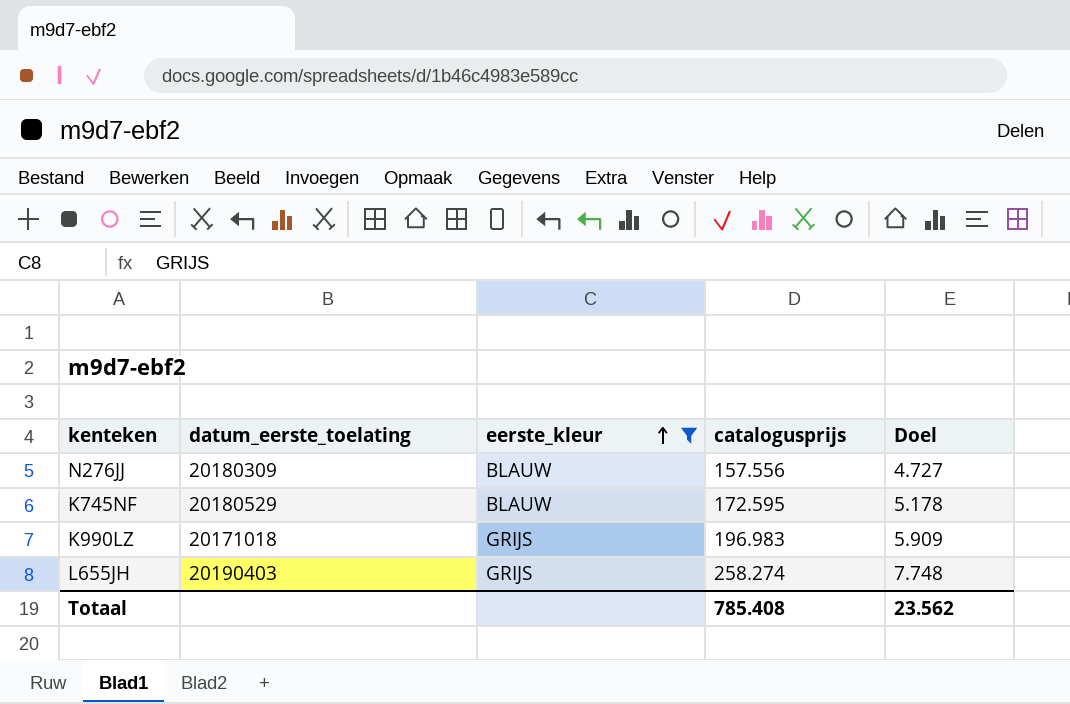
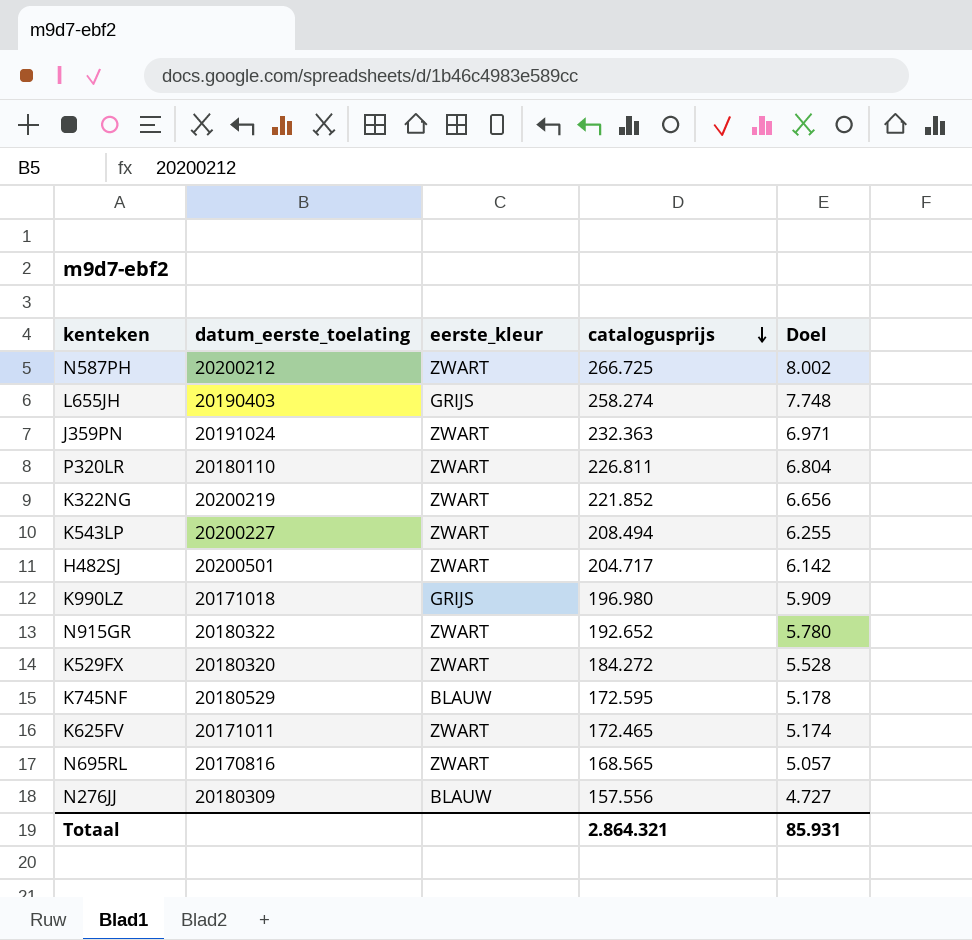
filter: eerste_kleur != ZWART -> none
row order: eerste_kleur ascending -> catalogusprijs descending
K990LZ | catalogusprijs: 196.983 -> 196.980
Totaal | catalogusprijs: 785.408 -> 2.864.321
Totaal | Doel: 23.562 -> 85.931

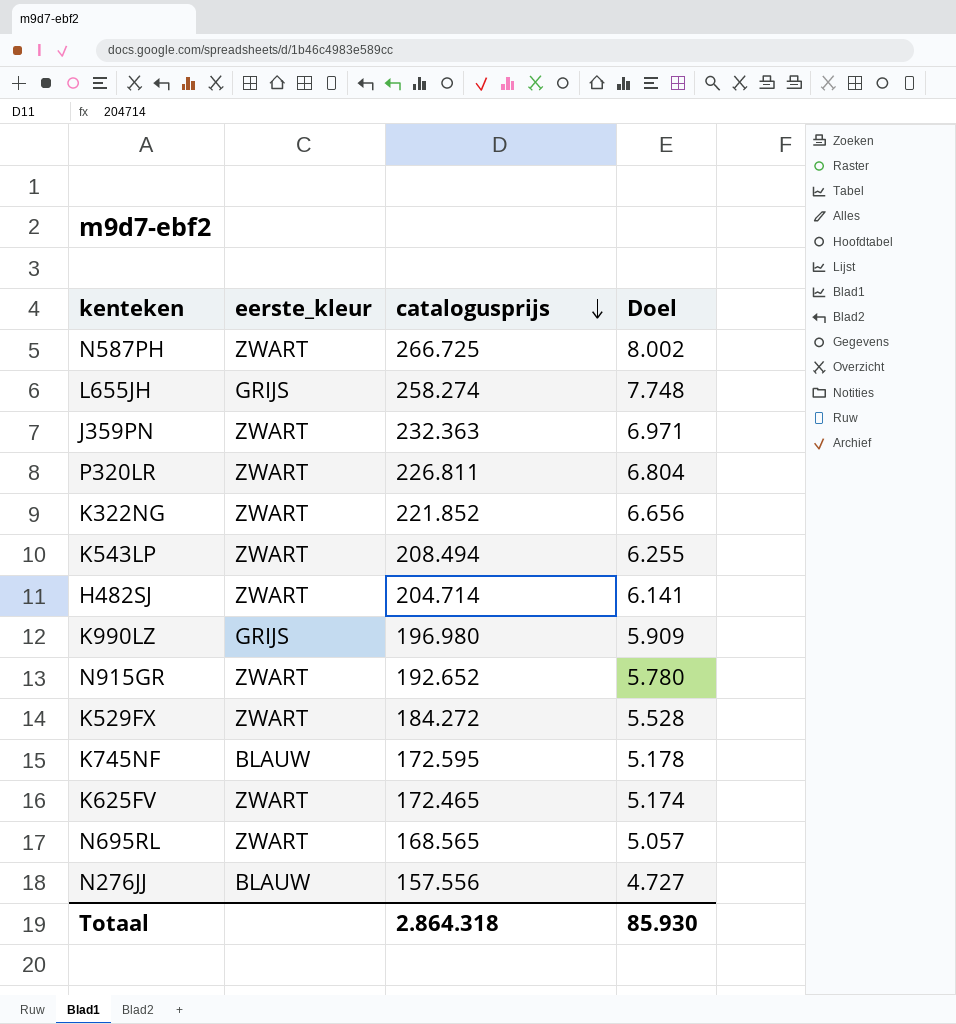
column datum_eerste_toelating | position: 2 -> none
H482SJ | catalogusprijs: 204.717 -> 204.714
H482SJ | Doel: 6.142 -> 6.141
Totaal | catalogusprijs: 2.864.321 -> 2.864.318
Totaal | Doel: 85.931 -> 85.930

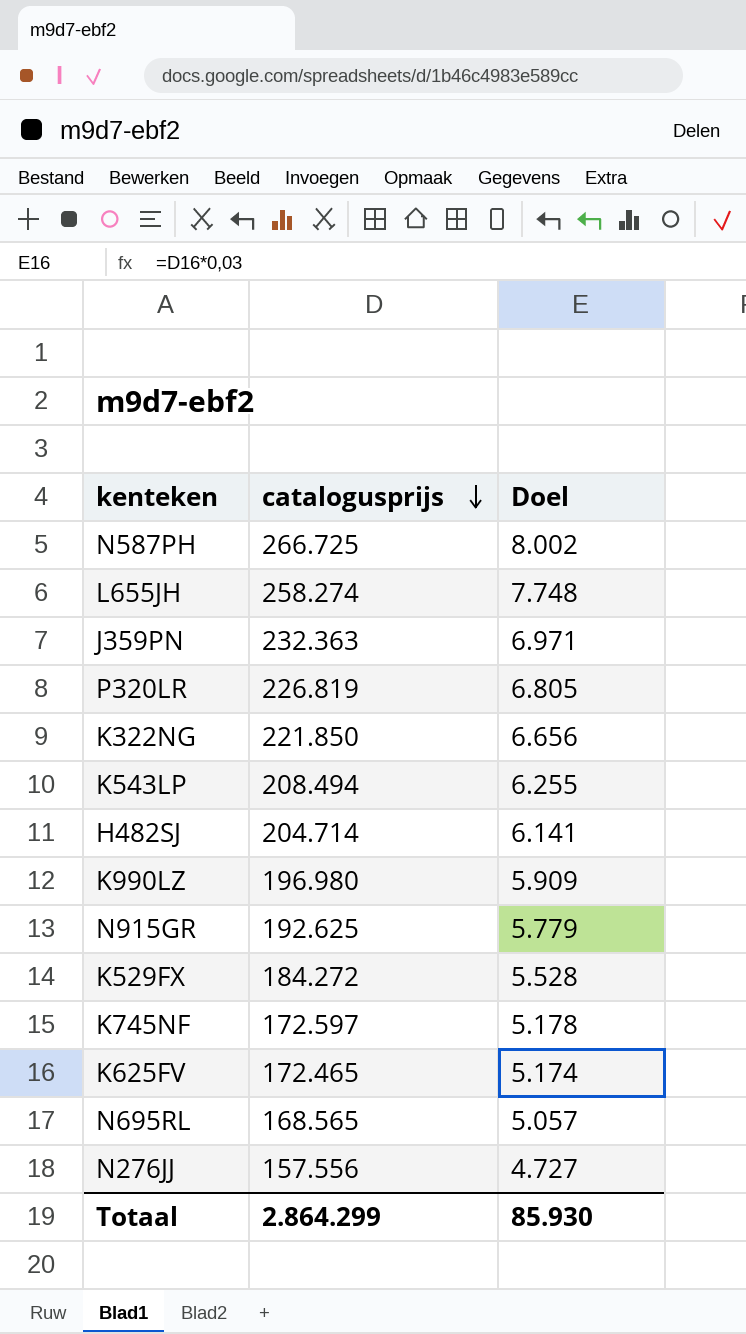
column eerste_kleur | position: 2 -> none
P320LR | catalogusprijs: 226.811 -> 226.819
P320LR | Doel: 6.804 -> 6.805
K322NG | catalogusprijs: 221.852 -> 221.850
N915GR | catalogusprijs: 192.652 -> 192.625
N915GR | Doel: 5.780 -> 5.779
K745NF | catalogusprijs: 172.595 -> 172.597
Totaal | catalogusprijs: 2.864.318 -> 2.864.299

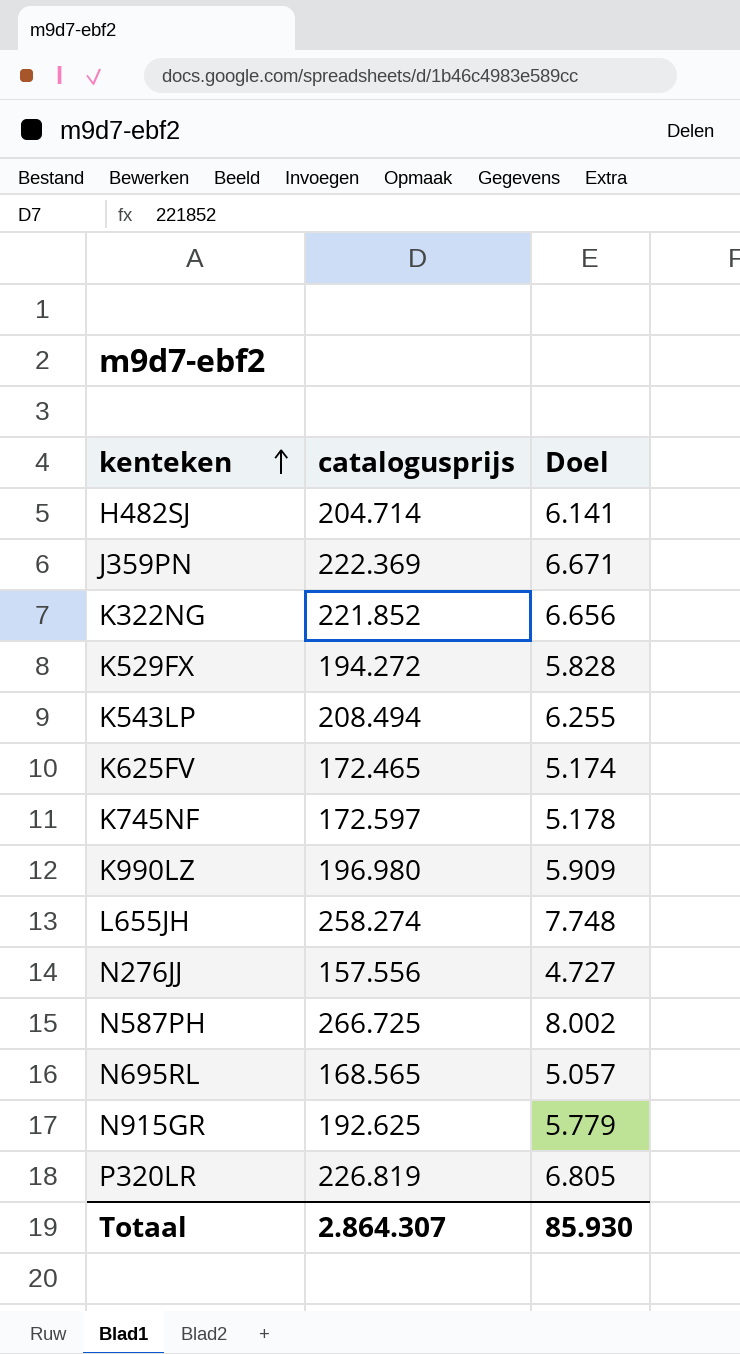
row order: catalogusprijs descending -> kenteken ascending
J359PN | catalogusprijs: 232.363 -> 222.369
J359PN | Doel: 6.971 -> 6.671
K322NG | catalogusprijs: 221.850 -> 221.852
K529FX | catalogusprijs: 184.272 -> 194.272
K529FX | Doel: 5.528 -> 5.828
Totaal | catalogusprijs: 2.864.299 -> 2.864.307

